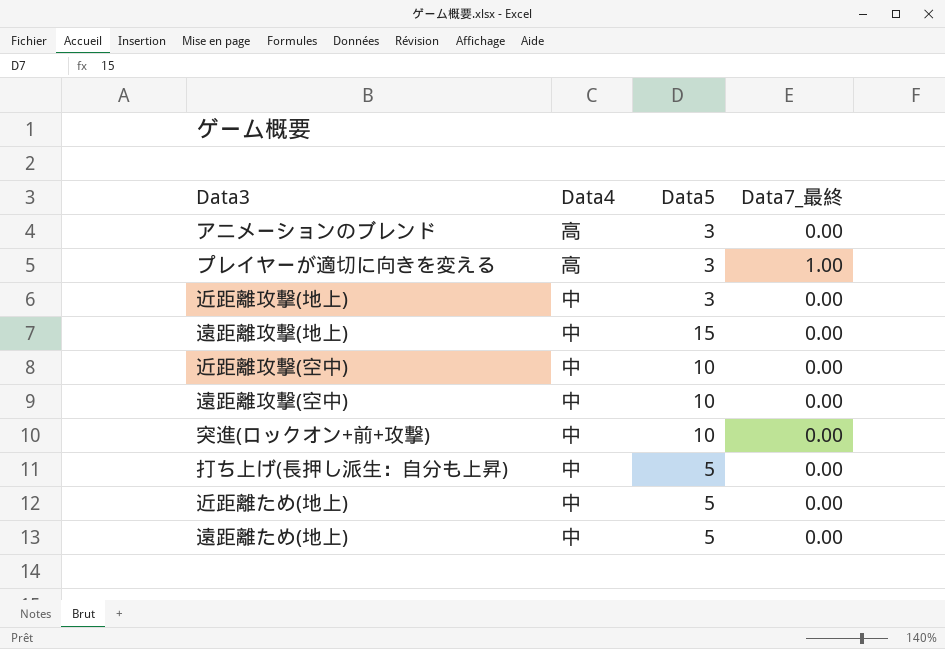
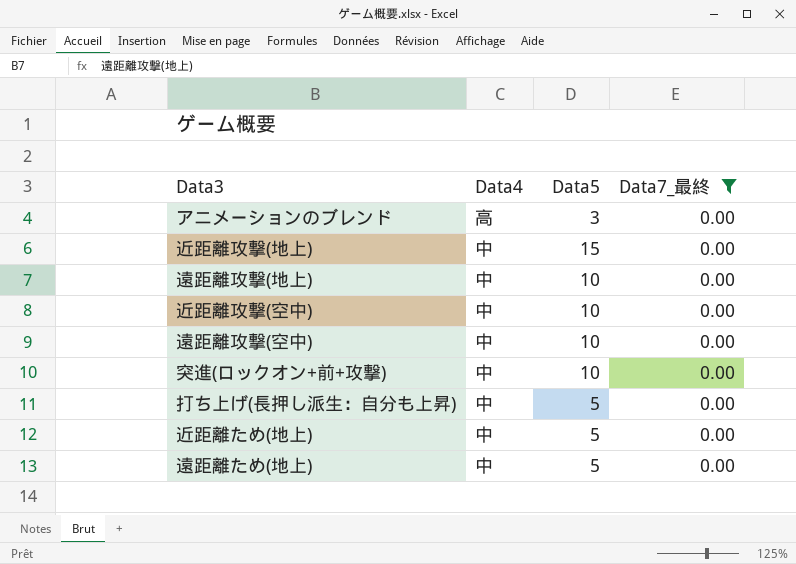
filter: none -> Data7_最終 = 0.00
近距離攻撃(地上) | Data5: 3 -> 15
遠距離攻撃(地上) | Data5: 15 -> 10

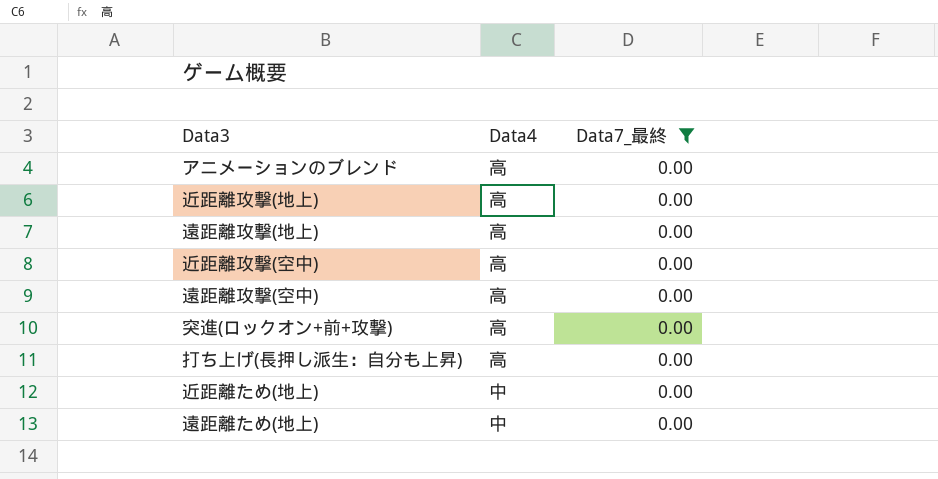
column Data5 | position: 3 -> none
近距離攻撃(地上) | Data4: 中 -> 高
遠距離攻撃(地上) | Data4: 中 -> 高
近距離攻撃(空中) | Data4: 中 -> 高
遠距離攻撃(空中) | Data4: 中 -> 高
突進(ロックオン+前+攻撃) | Data4: 中 -> 高
打ち上げ(長押し派生：自分も上昇) | Data4: 中 -> 高

